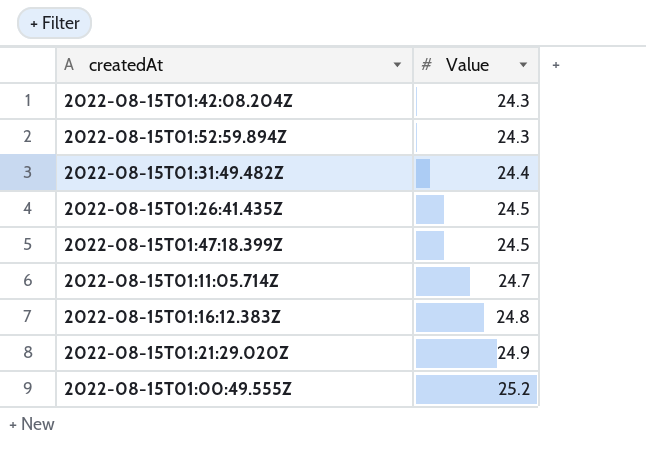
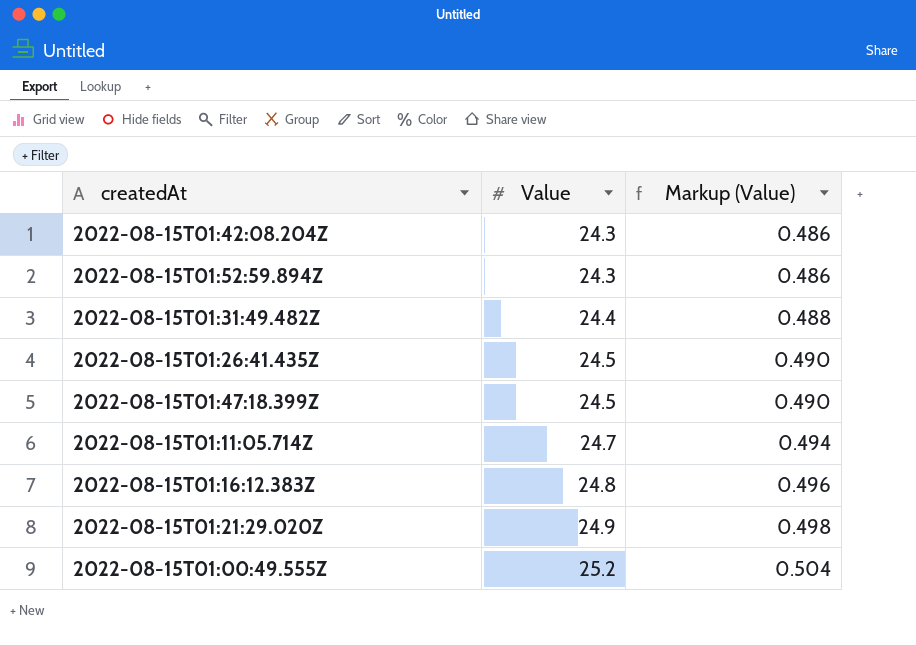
column Markup (Value) | formula: none -> [Value] * 0.02

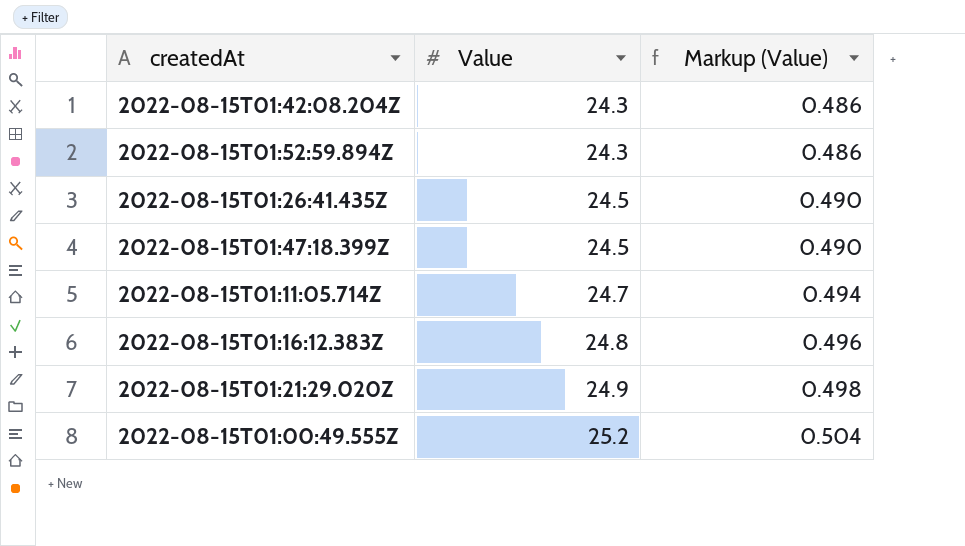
row 2022-08-15T01:31:49.482Z: 24.4 | 0.488 -> none

